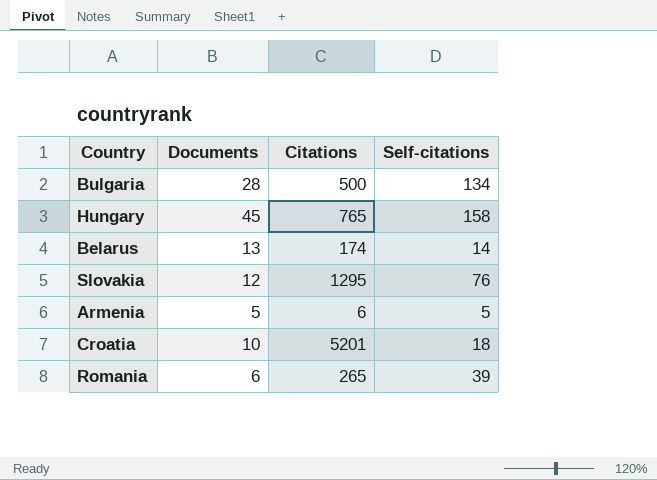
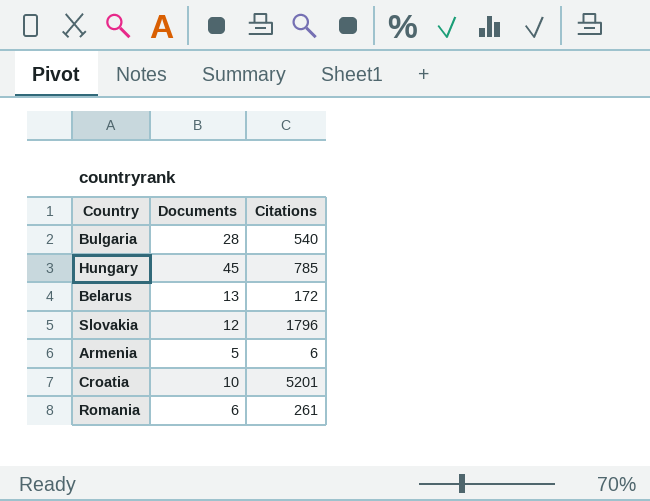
column Self-citations | position: 4 -> none
Bulgaria | Citations: 500 -> 540
Hungary | Citations: 765 -> 785
Belarus | Citations: 174 -> 172
Slovakia | Citations: 1295 -> 1796
Romania | Citations: 265 -> 261

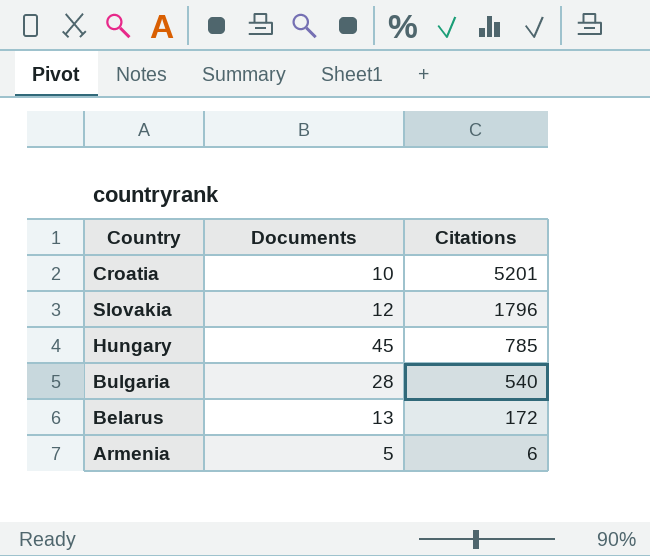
row order: none -> Citations descending
row Romania: 6 | 261 -> none

